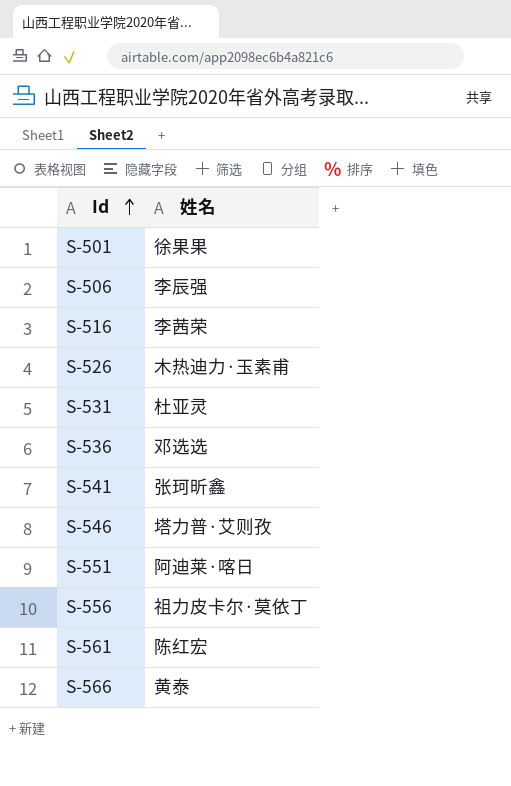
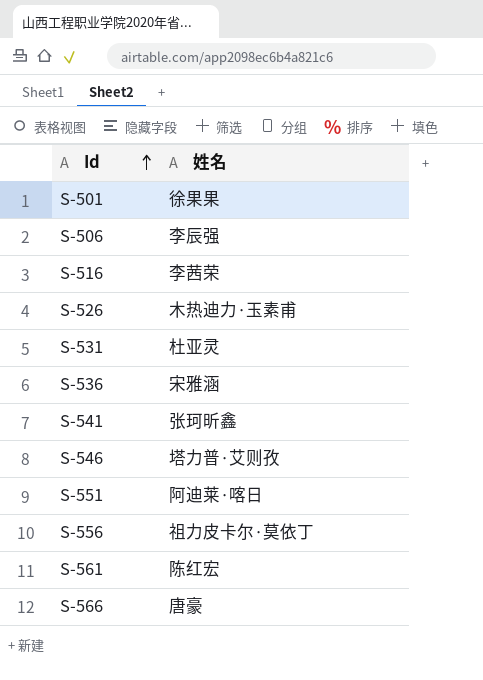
S-536 | 姓名: 邓选选 -> 宋雅涵
S-566 | 姓名: 黄泰 -> 唐豪

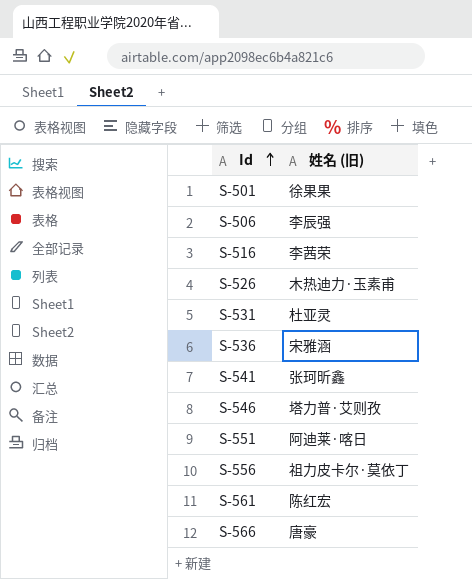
column name: 姓名 -> 姓名 (旧)

